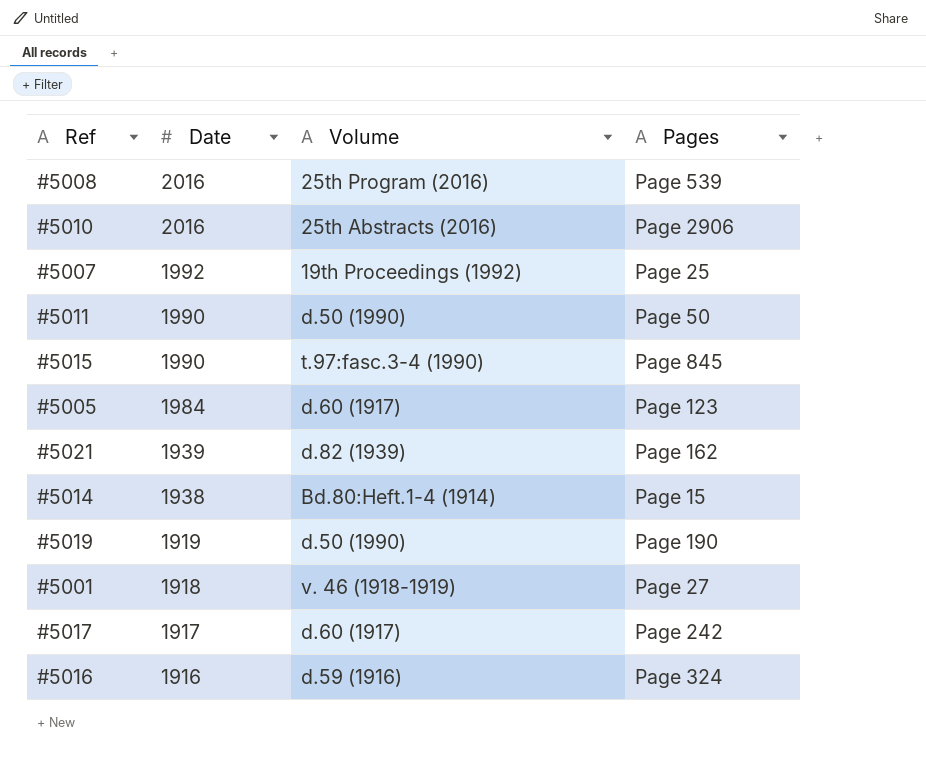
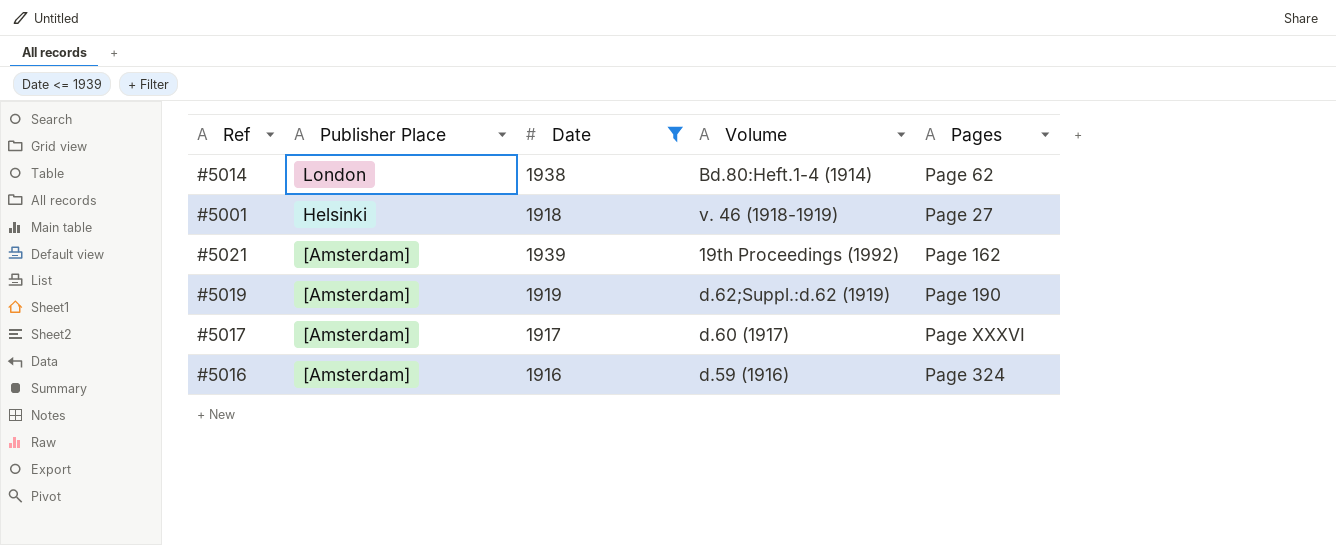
filter: none -> Date <= 1939
row order: Date descending -> Publisher Place descending
column Publisher Place | position: none -> 2
#5014 | Pages: Page 15 -> Page 62
#5021 | Volume: d.82 (1939) -> 19th Proceedings (1992)
#5019 | Volume: d.50 (1990) -> d.62;Suppl.:d.62 (1919)
#5017 | Pages: Page 242 -> Page XXXVI

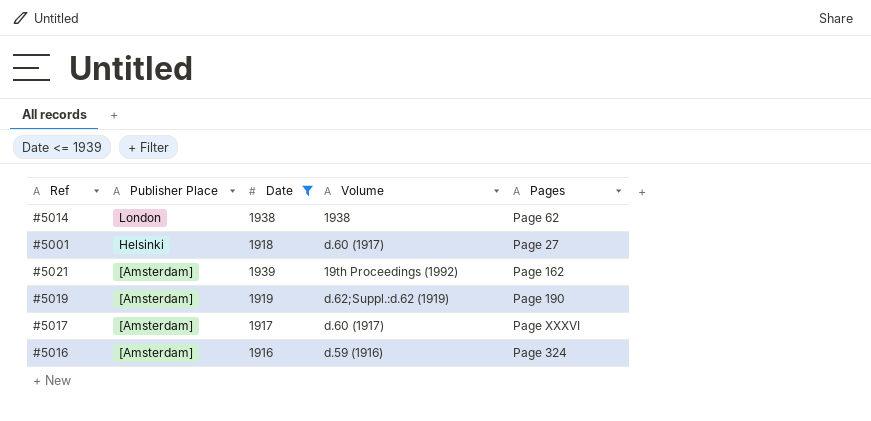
#5014 | Volume: Bd.80:Heft.1-4 (1914) -> 1938
#5001 | Volume: v. 46 (1918-1919) -> d.60 (1917)

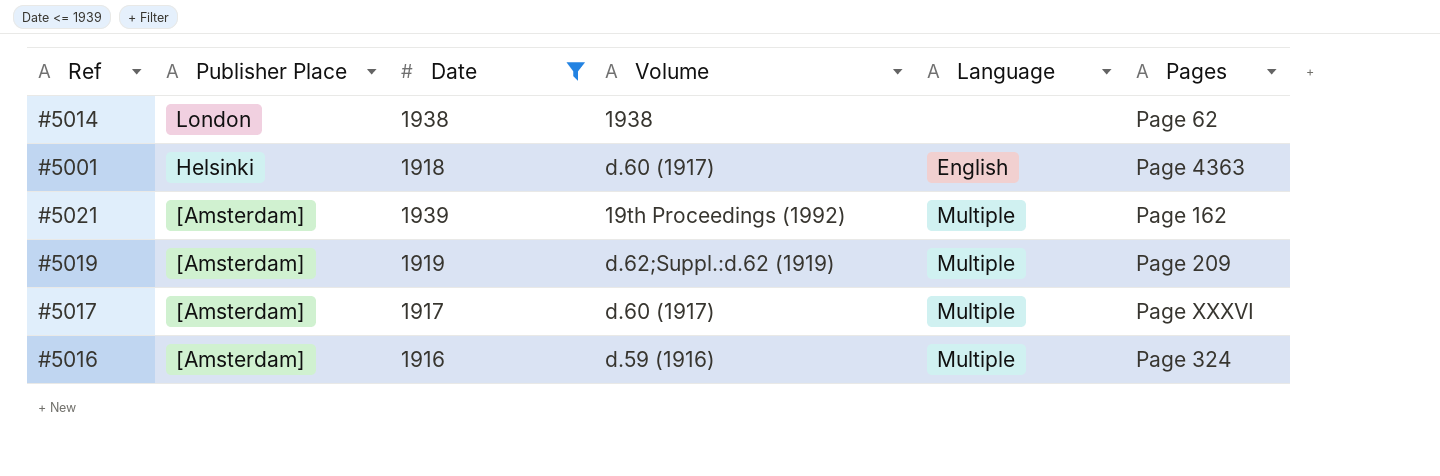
column Language | position: none -> 5
#5001 | Pages: Page 27 -> Page 4363
#5019 | Pages: Page 190 -> Page 209

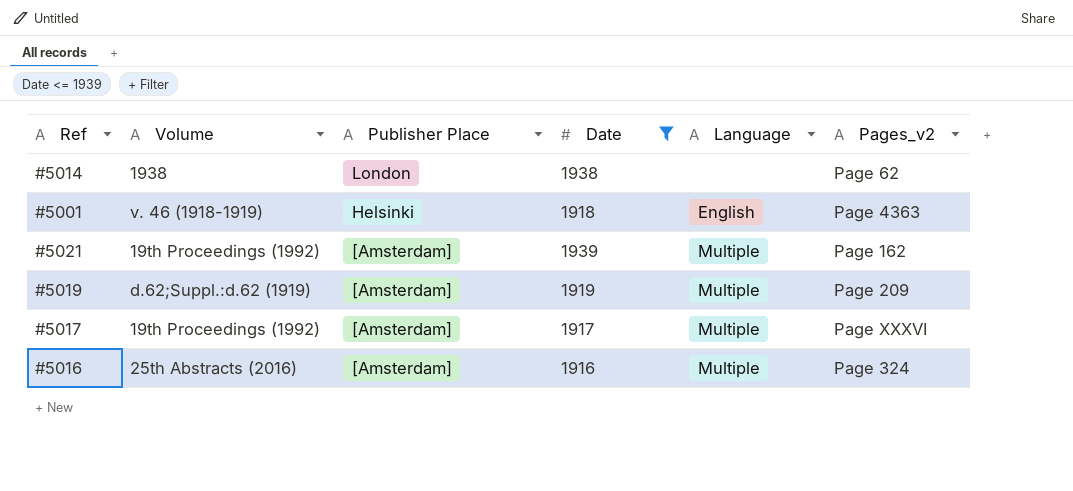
column Volume | position: 4 -> 2
column name: Pages -> Pages_v2
#5001 | Volume: d.60 (1917) -> v. 46 (1918-1919)
#5017 | Volume: d.60 (1917) -> 19th Proceedings (1992)
#5016 | Volume: d.59 (1916) -> 25th Abstracts (2016)

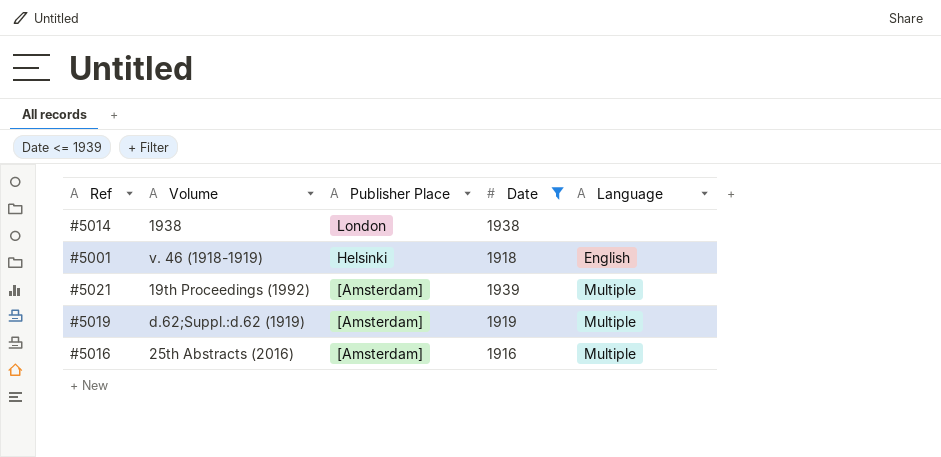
column Pages_v2 | position: 6 -> none
row #5017: 19th Proceedings (1992) | [Amsterdam] | 1917 | Multiple | Page XXXVI -> none

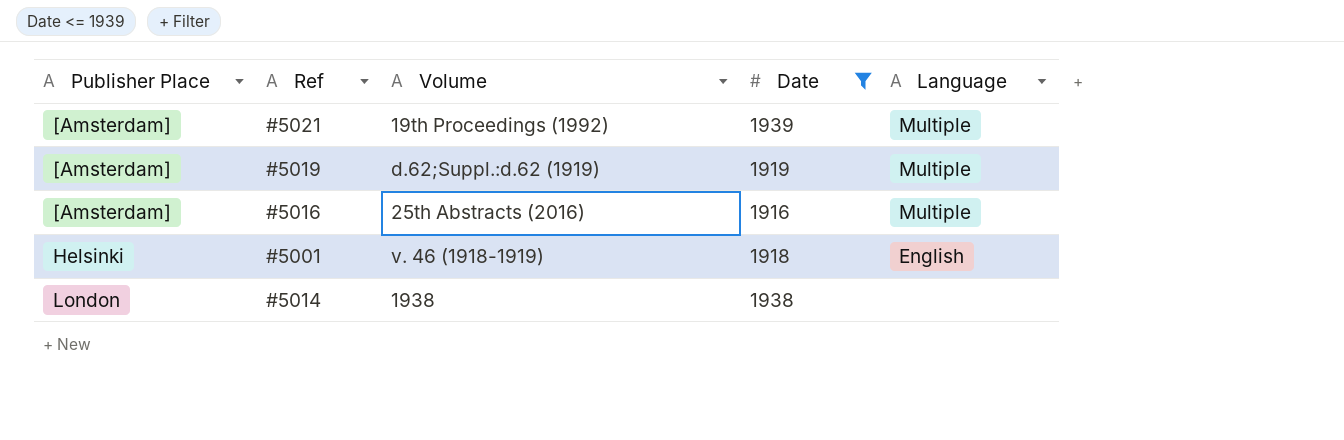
row order: Publisher Place descending -> Publisher Place ascending
column Publisher Place | position: 3 -> 1

